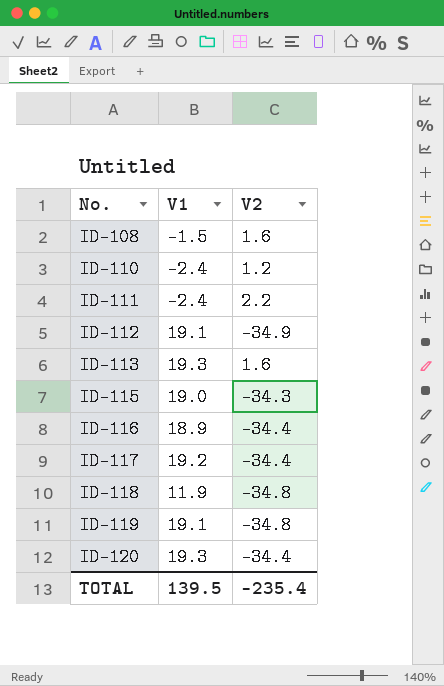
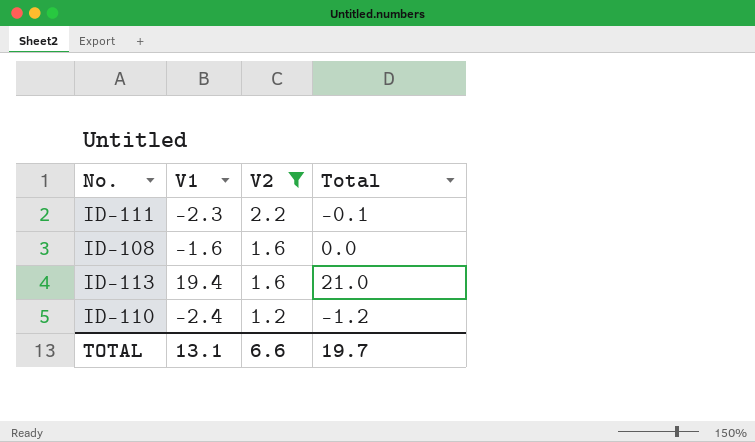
filter: none -> V2 >= 1.2
row order: No. ascending -> V2 descending
column Total | formula: none -> [V1] + [V2]
ID-111 | V1: -2.4 -> -2.3
ID-108 | V1: -1.5 -> -1.6
ID-113 | V1: 19.3 -> 19.4
TOTAL | V1: 139.5 -> 13.1
TOTAL | V2: -235.4 -> 6.6

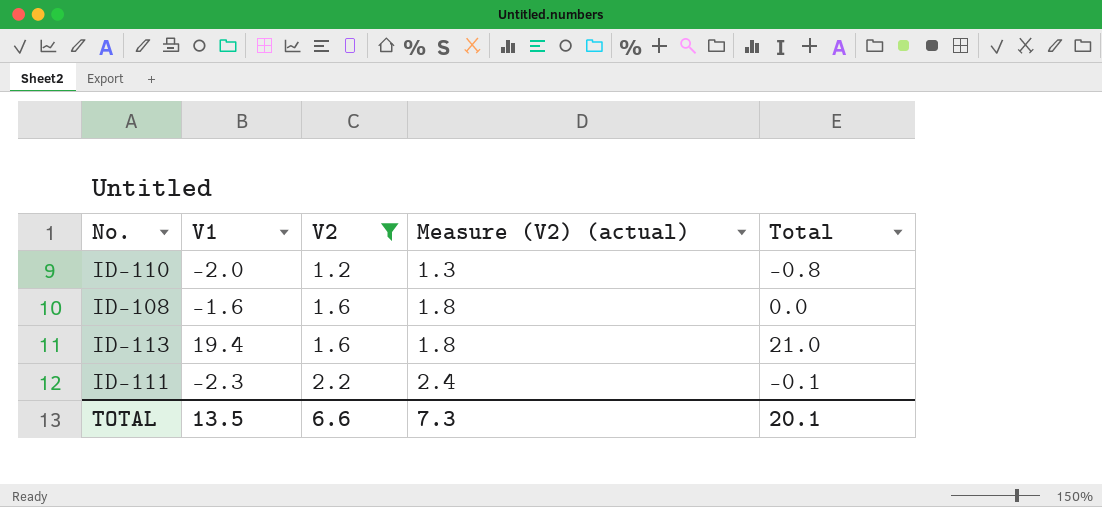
row order: V2 descending -> V2 ascending
column Measure (V2) (actual) | formula: none -> [V2] * 1.1
ID-110 | V1: -2.4 -> -2.0
ID-110 | Total: -1.2 -> -0.8
TOTAL | V1: 13.1 -> 13.5
TOTAL | Total: 19.7 -> 20.1

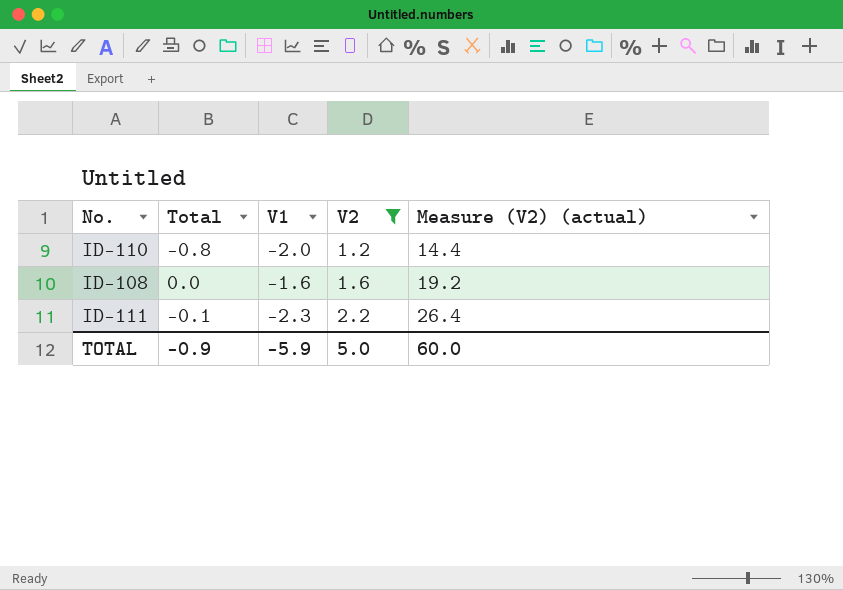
column Total | position: 5 -> 2
column Measure (V2) (actual) | formula: [V2] * 1.1 -> [V2] * 12
row ID-113: 19.4 | 1.6 | 1.8 | 21.0 -> none
TOTAL | Total: 20.1 -> -0.9
TOTAL | V1: 13.5 -> -5.9
TOTAL | V2: 6.6 -> 5.0
TOTAL | Measure (V2) (actual): 7.3 -> 60.0

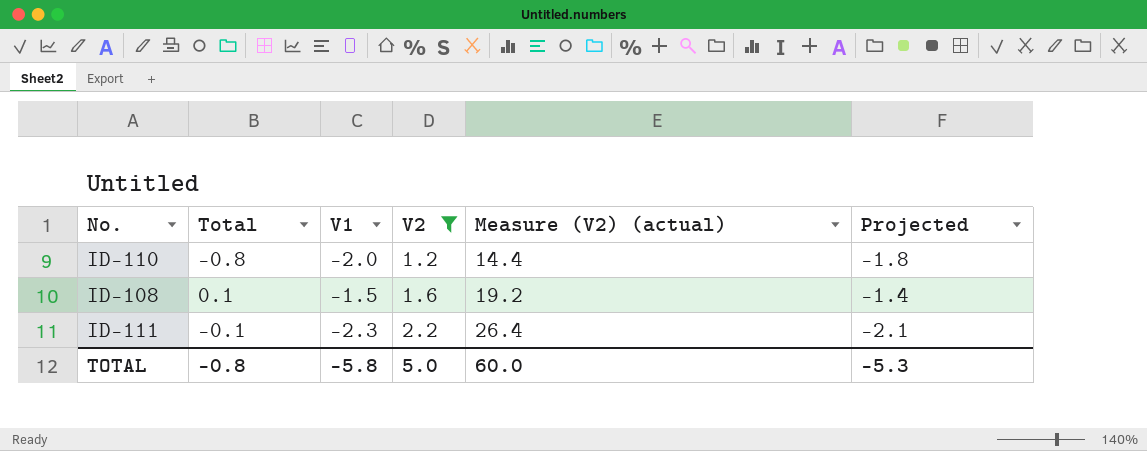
column Projected | formula: none -> [V1] * 0.9
ID-108 | Total: 0.0 -> 0.1
ID-108 | V1: -1.6 -> -1.5
TOTAL | Total: -0.9 -> -0.8
TOTAL | V1: -5.9 -> -5.8

